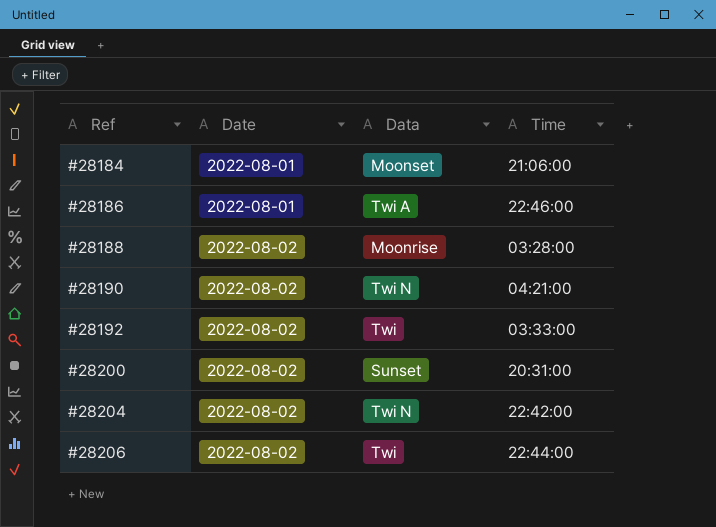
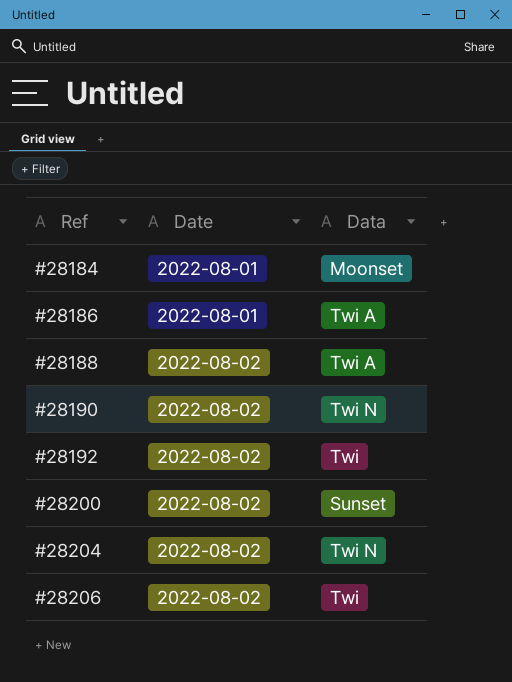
column Time | position: 4 -> none
#28188 | Data: Moonrise -> Twi A

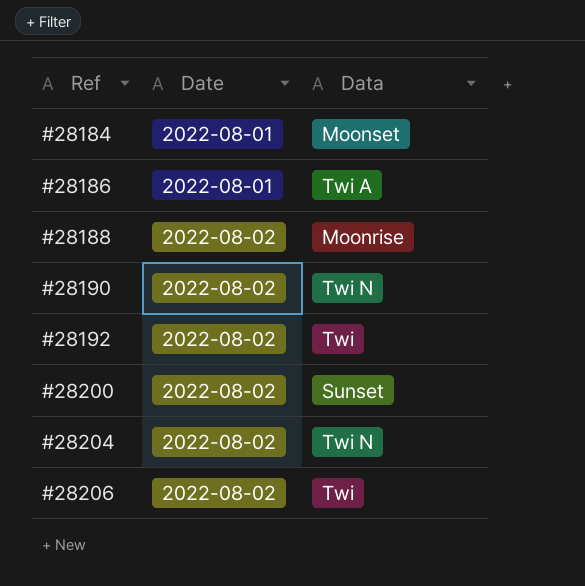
#28188 | Data: Twi A -> Moonrise

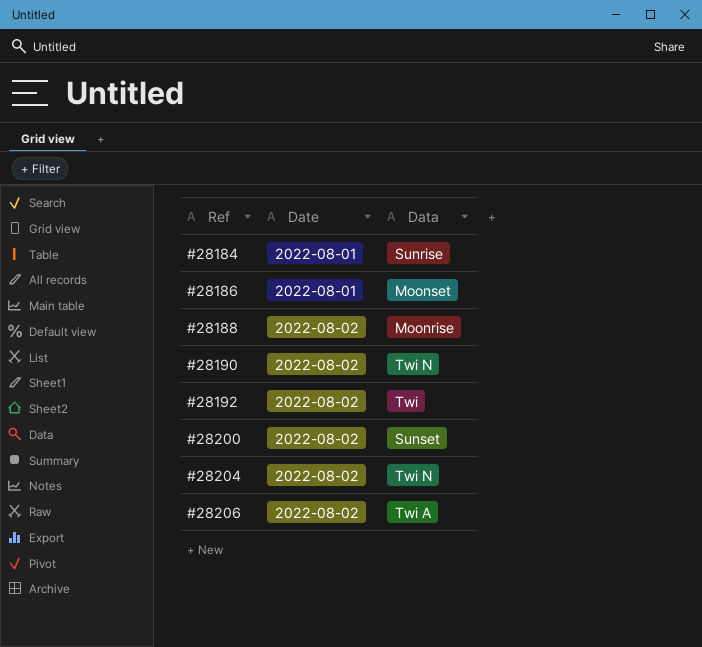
#28184 | Data: Moonset -> Sunrise
#28186 | Data: Twi A -> Moonset
#28206 | Data: Twi -> Twi A

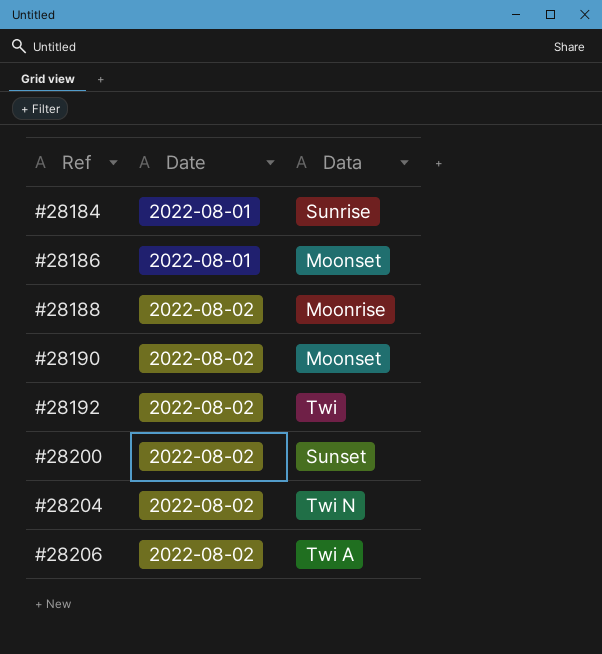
#28190 | Data: Twi N -> Moonset

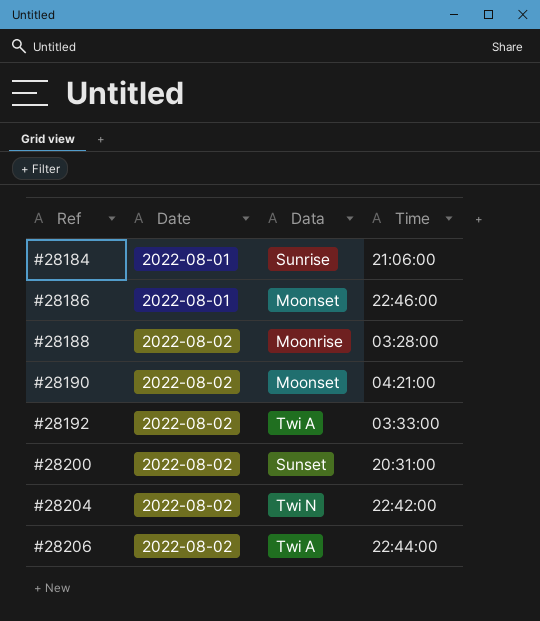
column Time | position: none -> 4
#28192 | Data: Twi -> Twi A

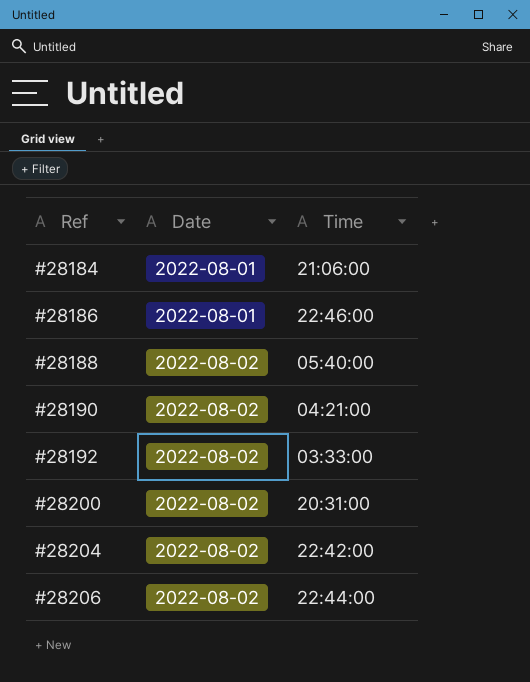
column Data | position: 3 -> none
#28188 | Time: 03:28:00 -> 05:40:00

